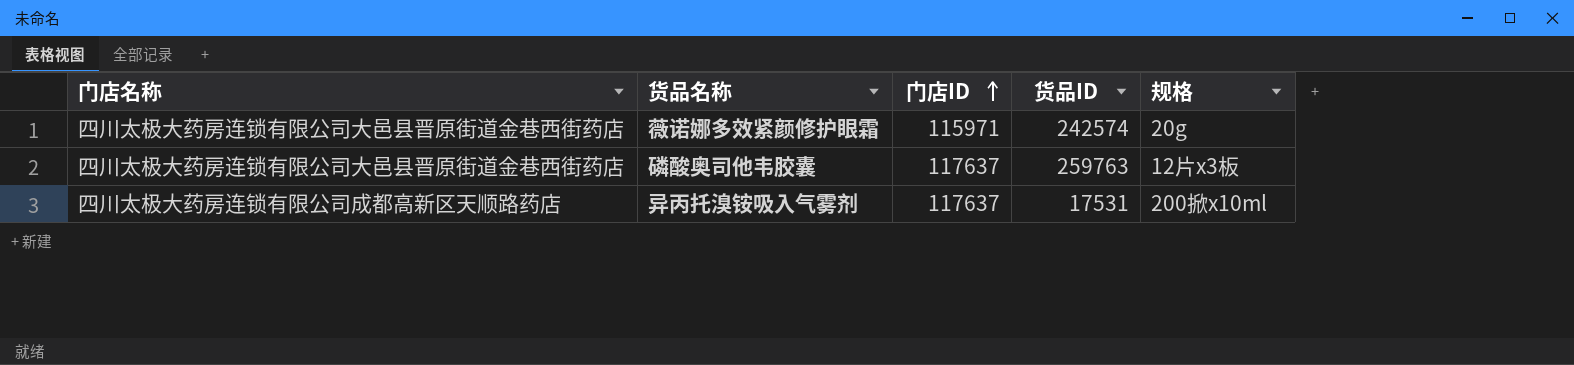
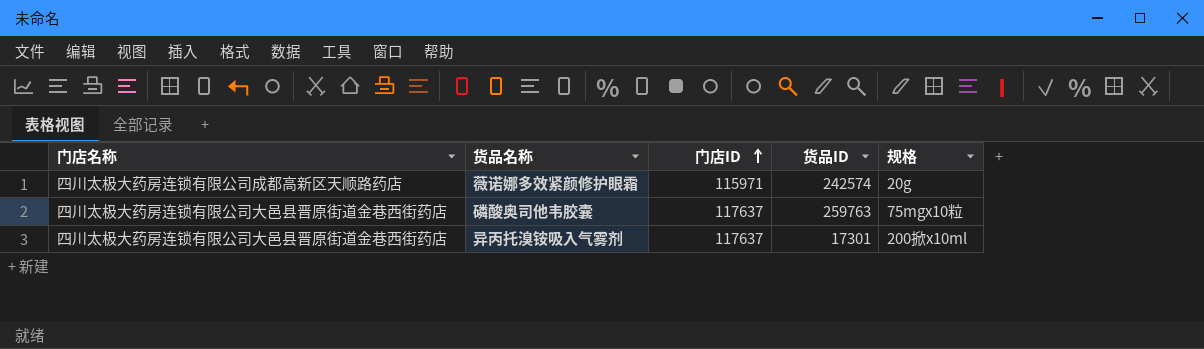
薇诺娜多效紧颜修护眼霜 | 门店名称: 四川太极大药房连锁有限公司大邑县晋原街道金巷西街药店 -> 四川太极大药房连锁有限公司成都高新区天顺路药店
磷酸奥司他韦胶囊 | 规格: 12片x3板 -> 75mgx10粒
异丙托溴铵吸入气雾剂 | 门店名称: 四川太极大药房连锁有限公司成都高新区天顺路药店 -> 四川太极大药房连锁有限公司大邑县晋原街道金巷西街药店
异丙托溴铵吸入气雾剂 | 货品ID: 17531 -> 17301

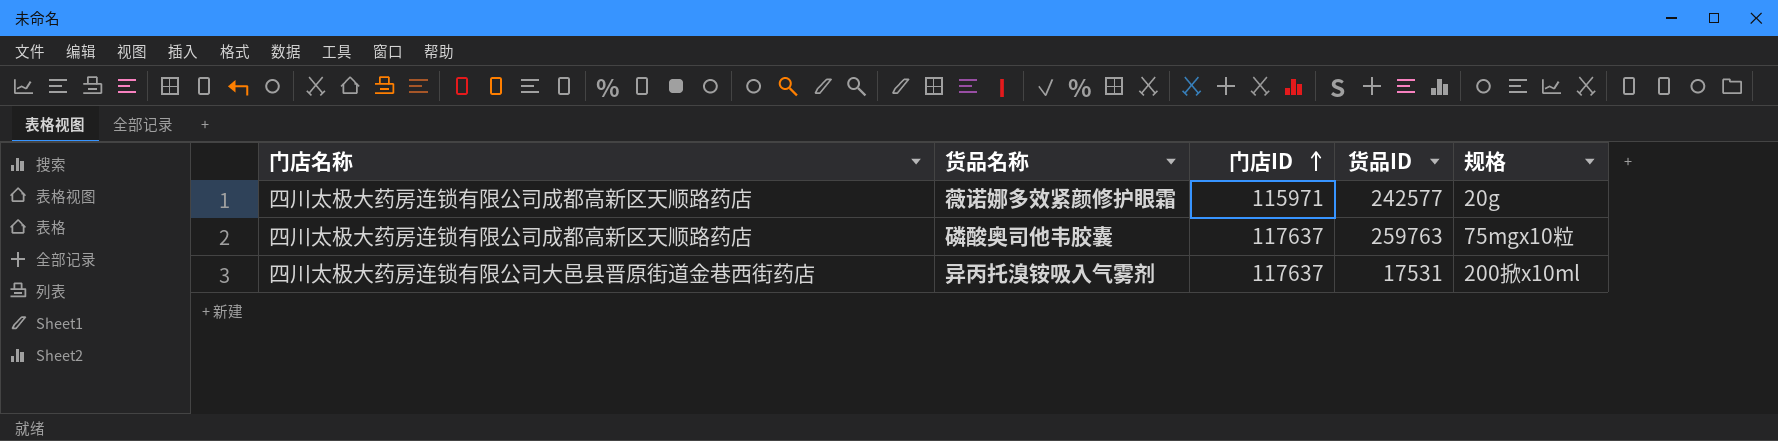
薇诺娜多效紧颜修护眼霜 | 货品ID: 242574 -> 242577
磷酸奥司他韦胶囊 | 门店名称: 四川太极大药房连锁有限公司大邑县晋原街道金巷西街药店 -> 四川太极大药房连锁有限公司成都高新区天顺路药店
异丙托溴铵吸入气雾剂 | 货品ID: 17301 -> 17531

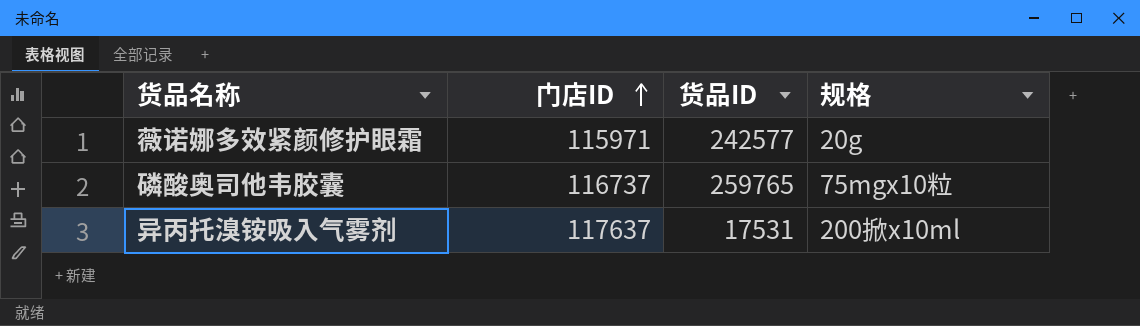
column 门店名称 | position: 1 -> none
磷酸奥司他韦胶囊 | 门店ID: 117637 -> 116737
磷酸奥司他韦胶囊 | 货品ID: 259763 -> 259765

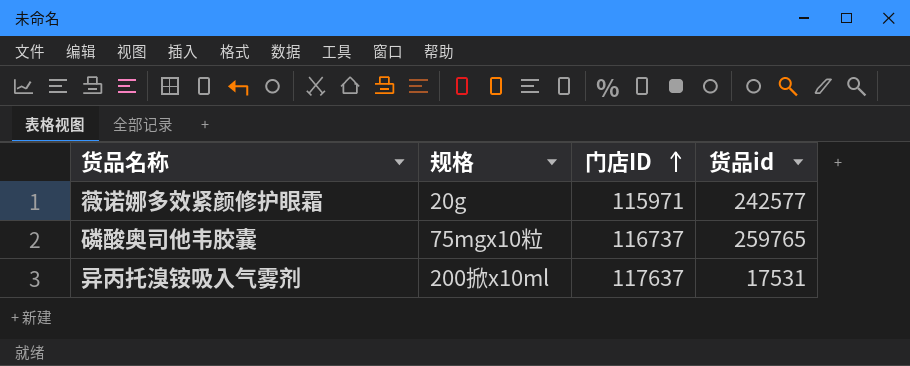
column 规格 | position: 4 -> 2
column name: 货品ID -> 货品id

